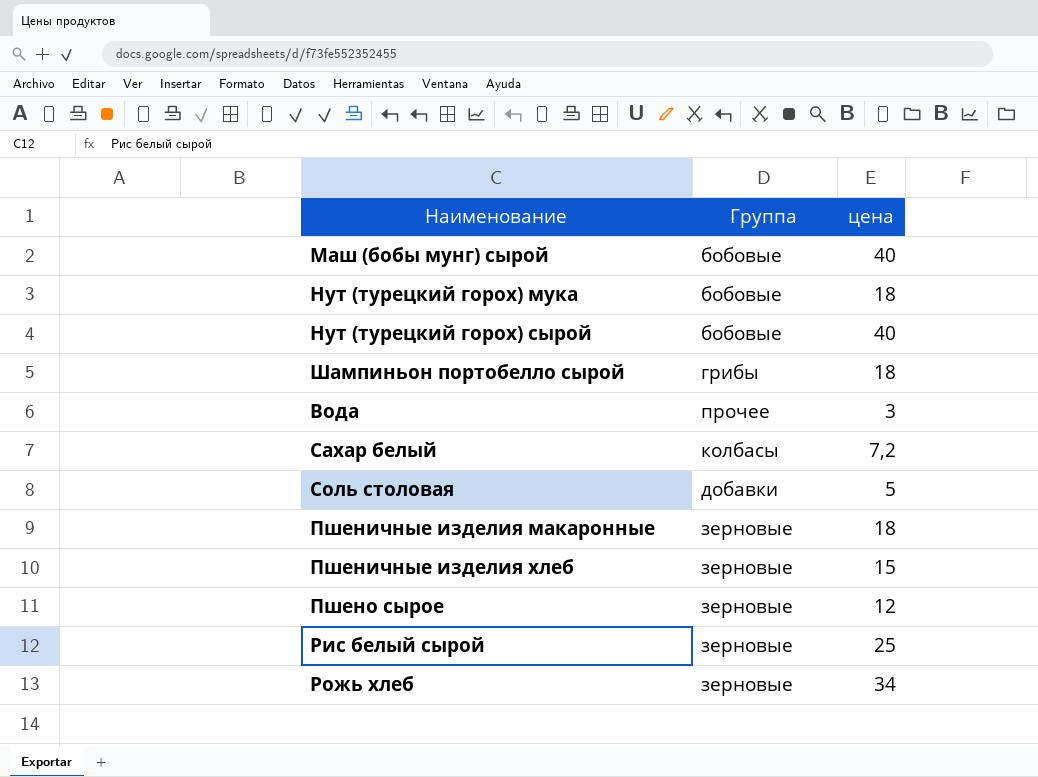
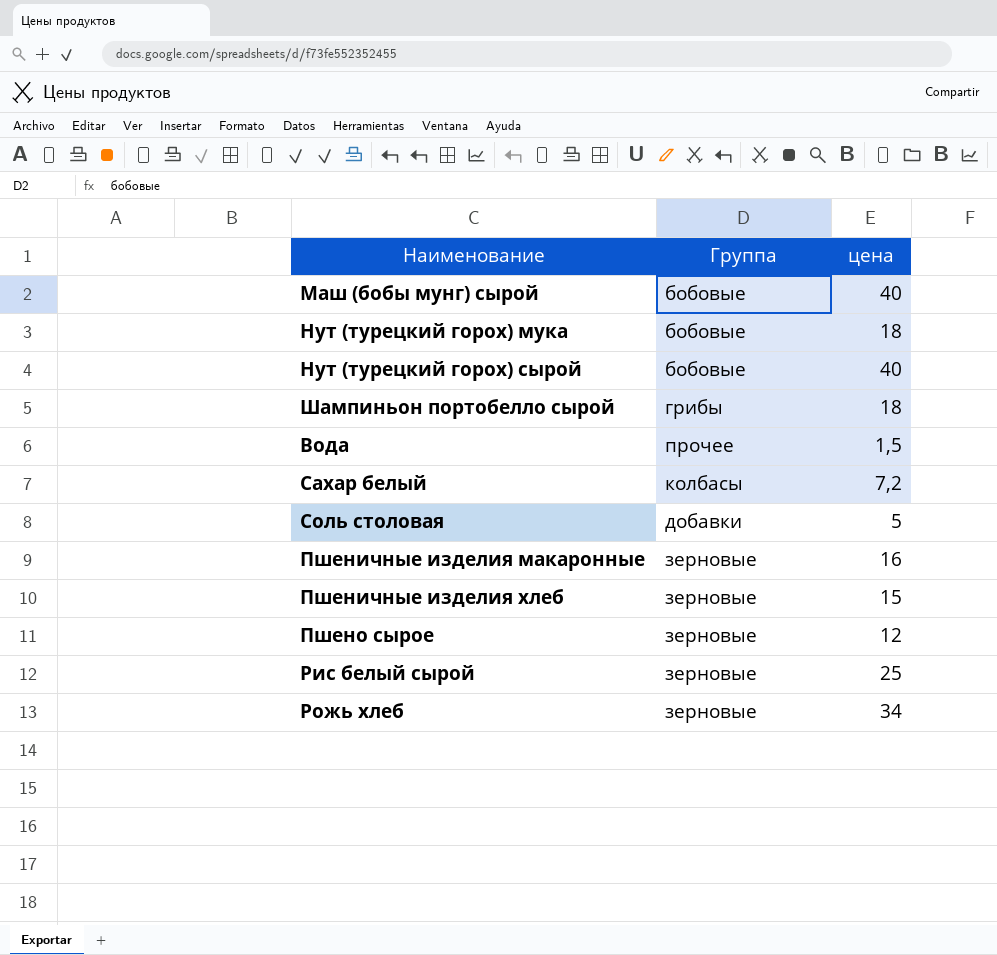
Вода | цена: 3 -> 1,5
Пшеничные изделия макаронные | цена: 18 -> 16

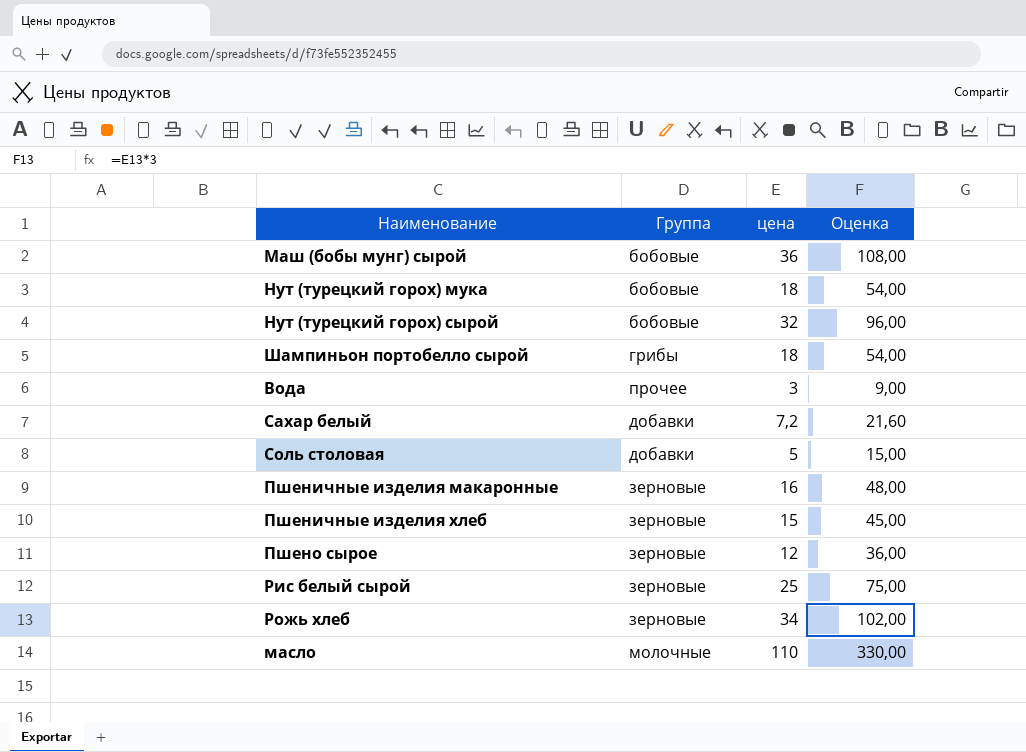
column Оценка | formula: none -> [цена] * 3
Маш (бобы мунг) сырой | цена: 40 -> 36
Нут (турецкий горох) сырой | цена: 40 -> 32
Вода | цена: 1,5 -> 3
Сахар белый | Группа: колбасы -> добавки
row масло: none -> молочные | 110 | 330,00

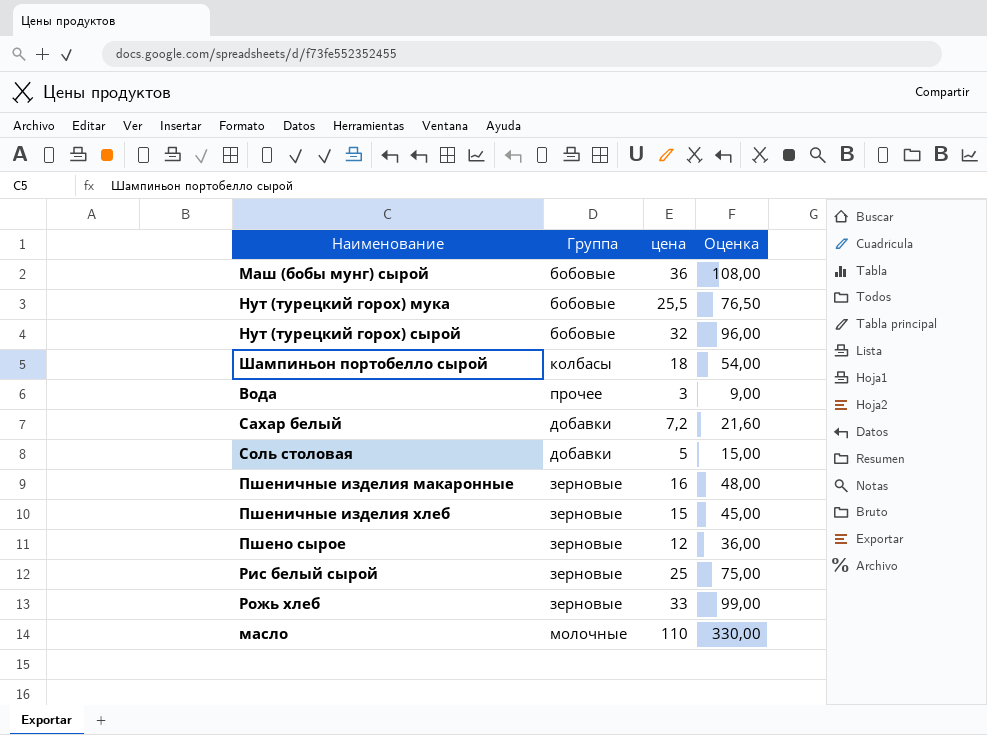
Нут (турецкий горох) мука | цена: 18 -> 25,5
Нут (турецкий горох) мука | Оценка: 54,00 -> 76,50
Шампиньон портобелло сырой | Группа: грибы -> колбасы
Рожь хлеб | цена: 34 -> 33
Рожь хлеб | Оценка: 102,00 -> 99,00

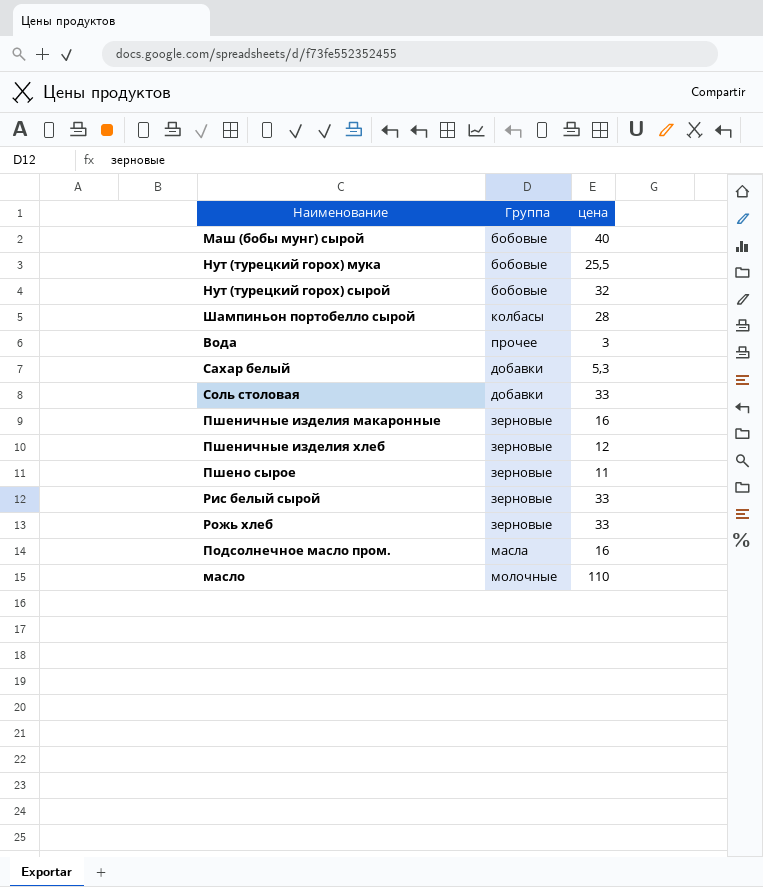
column Оценка | formula: [цена] * 3 -> none
Маш (бобы мунг) сырой | цена: 36 -> 40
Шампиньон портобелло сырой | цена: 18 -> 28
Сахар белый | цена: 7,2 -> 5,3
Соль столовая | цена: 5 -> 33
Пшеничные изделия хлеб | цена: 15 -> 12
Пшено сырое | цена: 12 -> 11
Рис белый сырой | цена: 25 -> 33
row Подсолнечное масло пром.: none -> масла | 16

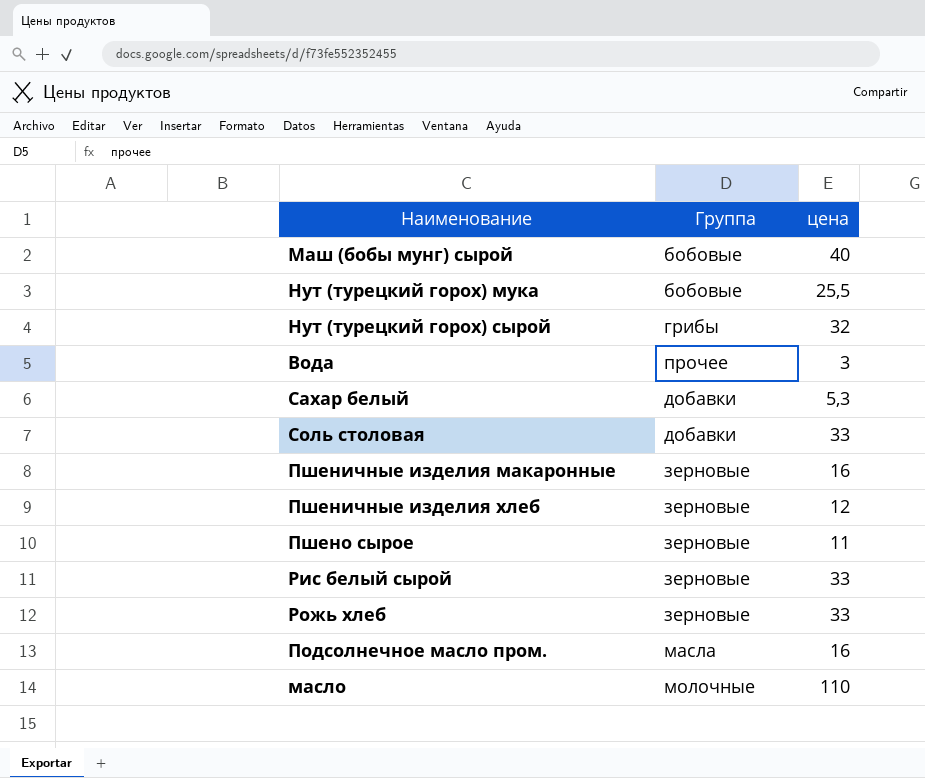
row Шампиньон портобелло сырой: колбасы | 28 -> none
Нут (турецкий горох) сырой | Группа: бобовые -> грибы

